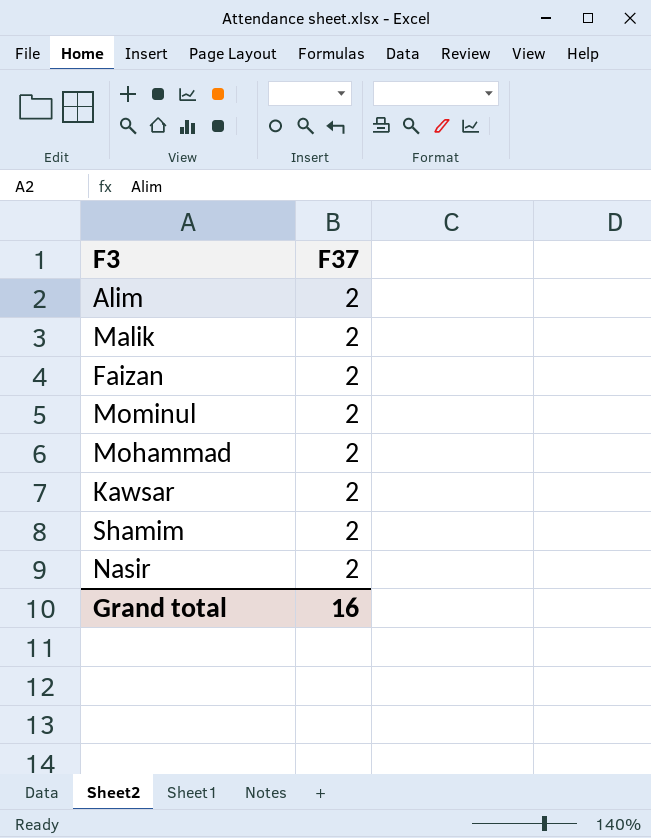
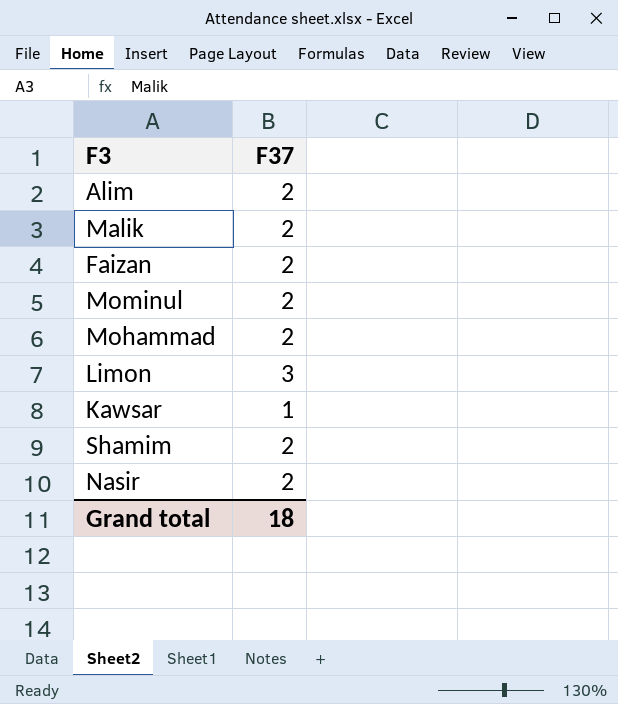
row Limon: none -> 3
Kawsar | F37: 2 -> 1
Grand total | F37: 16 -> 18

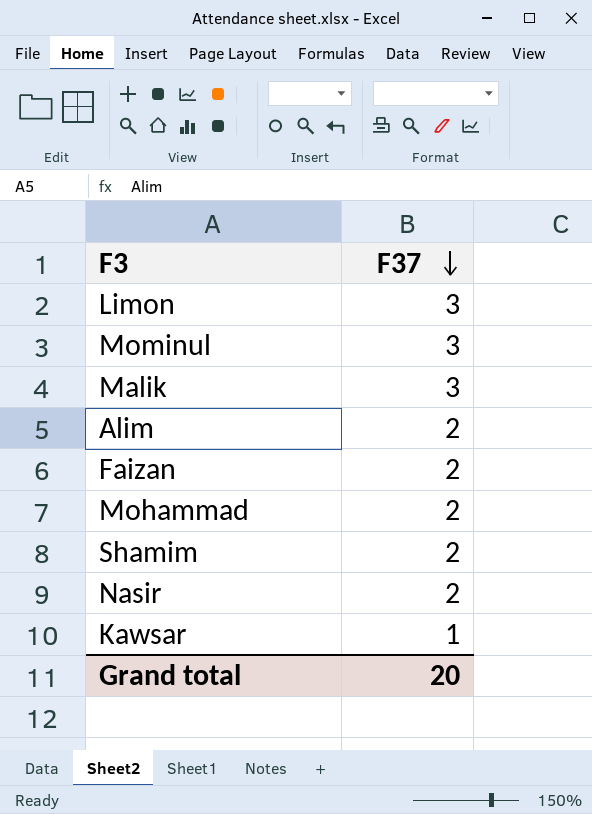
row order: none -> F37 descending
Mominul | F37: 2 -> 3
Malik | F37: 2 -> 3
Grand total | F37: 18 -> 20

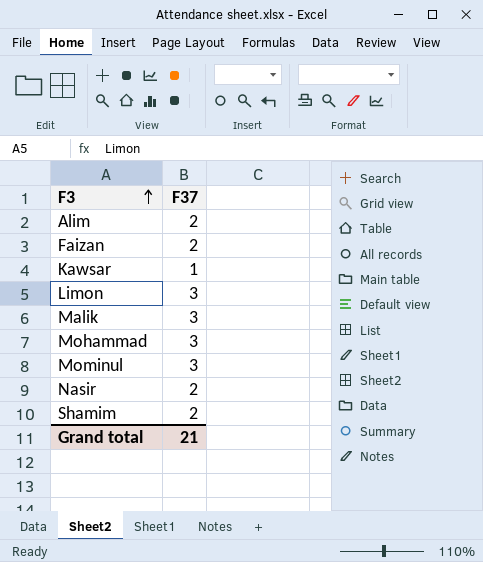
row order: F37 descending -> F3 ascending
Mohammad | F37: 2 -> 3
Grand total | F37: 20 -> 21

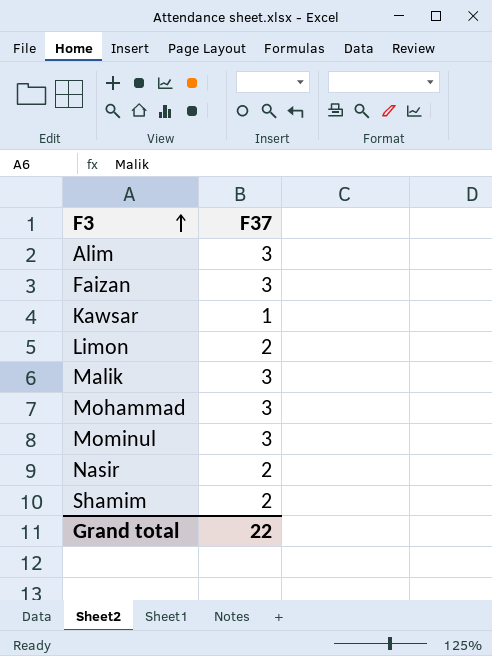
Alim | F37: 2 -> 3
Faizan | F37: 2 -> 3
Limon | F37: 3 -> 2
Grand total | F37: 21 -> 22

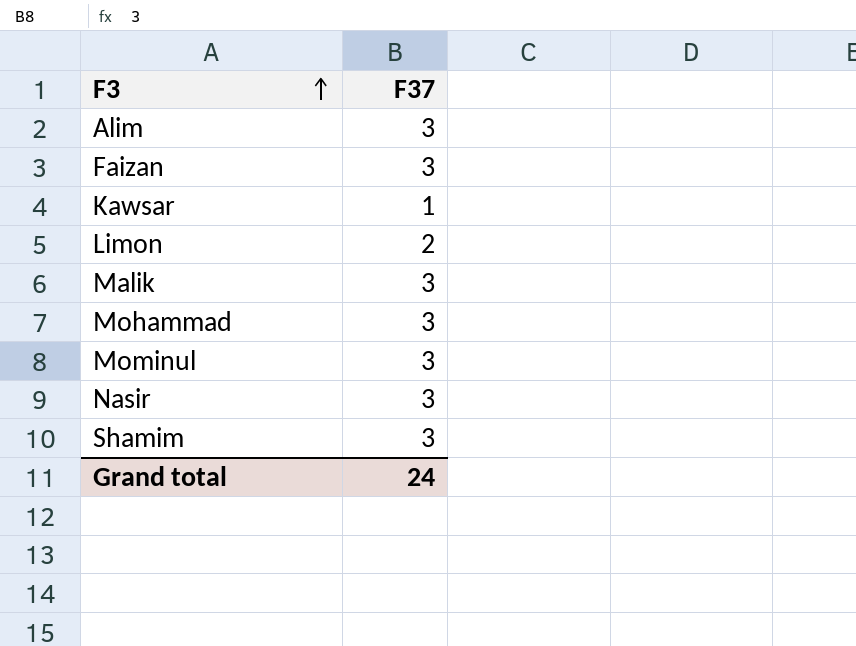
Nasir | F37: 2 -> 3
Shamim | F37: 2 -> 3
Grand total | F37: 22 -> 24

